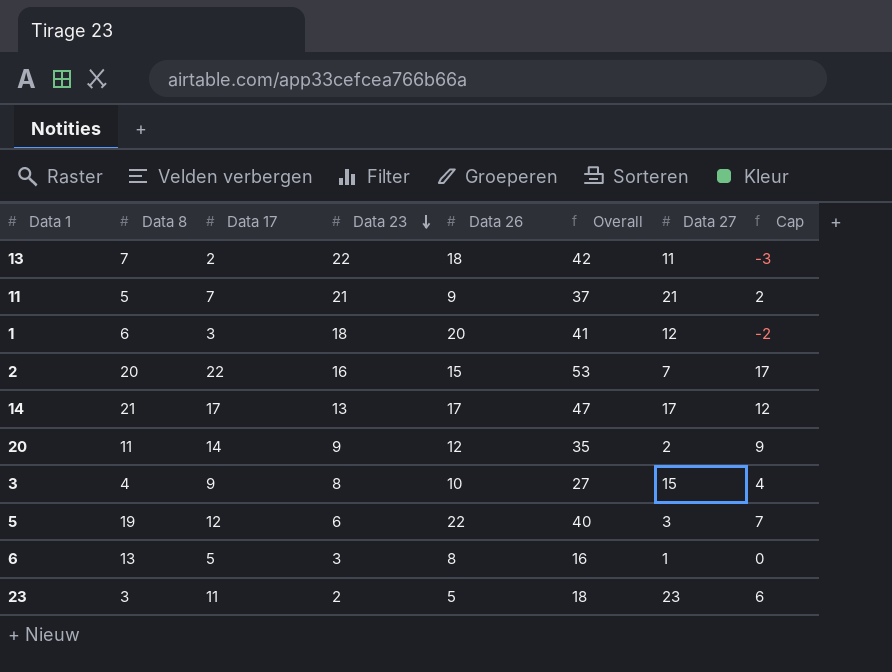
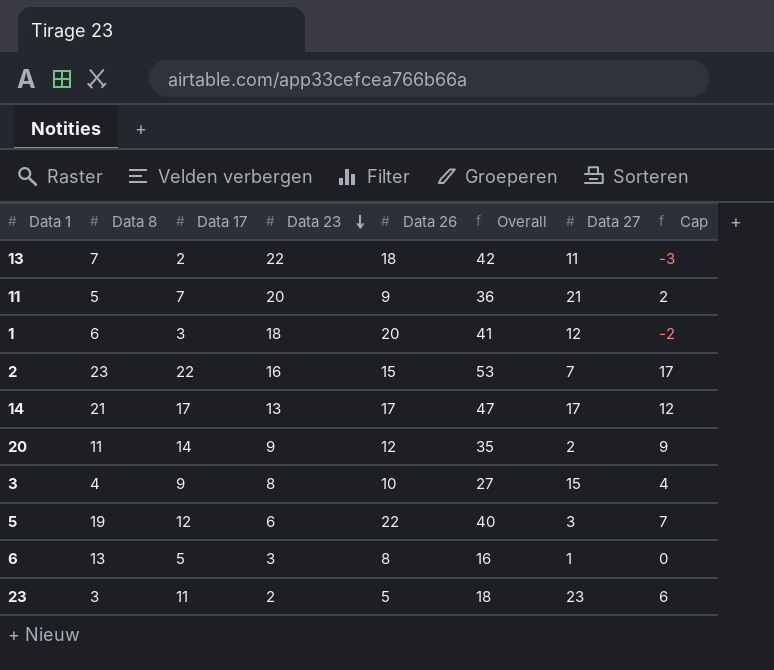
11 | Data 23: 21 -> 20
11 | Overall: 37 -> 36
2 | Data 8: 20 -> 23

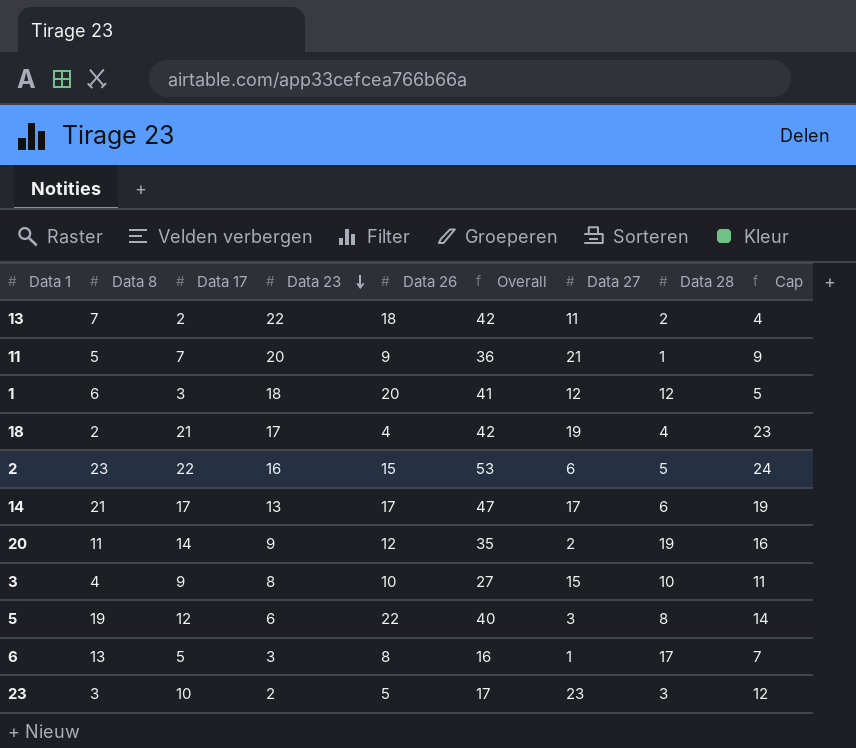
column Data 28 | position: none -> 8
column Cap | formula: [Data 17] - 5 -> [Data 17] + 2
row 18: none -> 2 | 21 | 17 | 4 | 42 | 19 | 4 | 23
2 | Data 27: 7 -> 6
23 | Data 17: 11 -> 10
23 | Overall: 18 -> 17

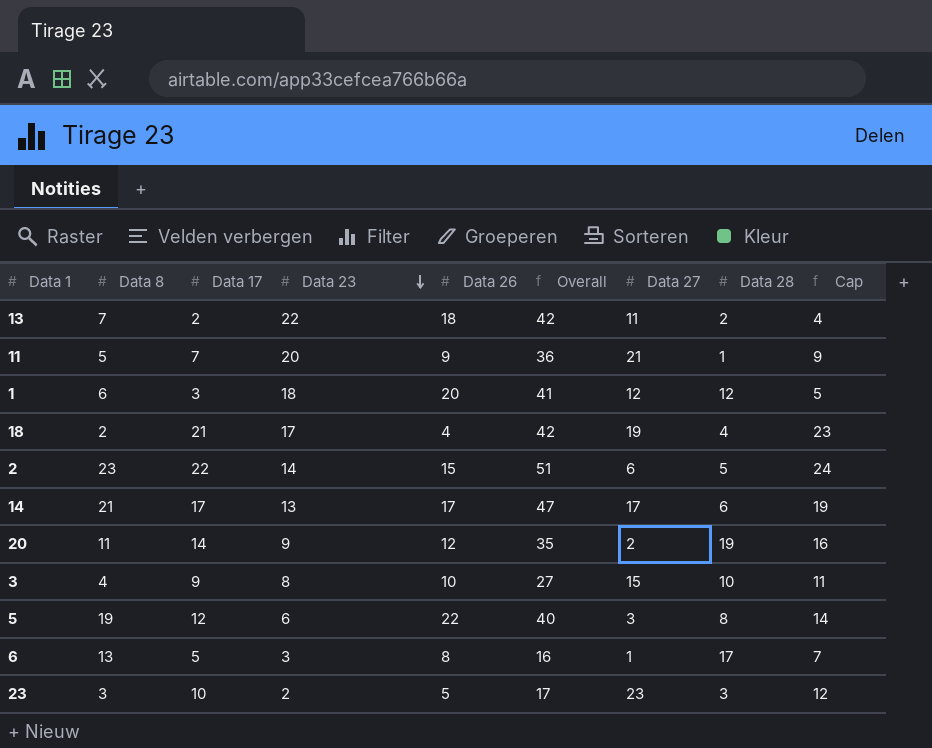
2 | Data 23: 16 -> 14
2 | Overall: 53 -> 51

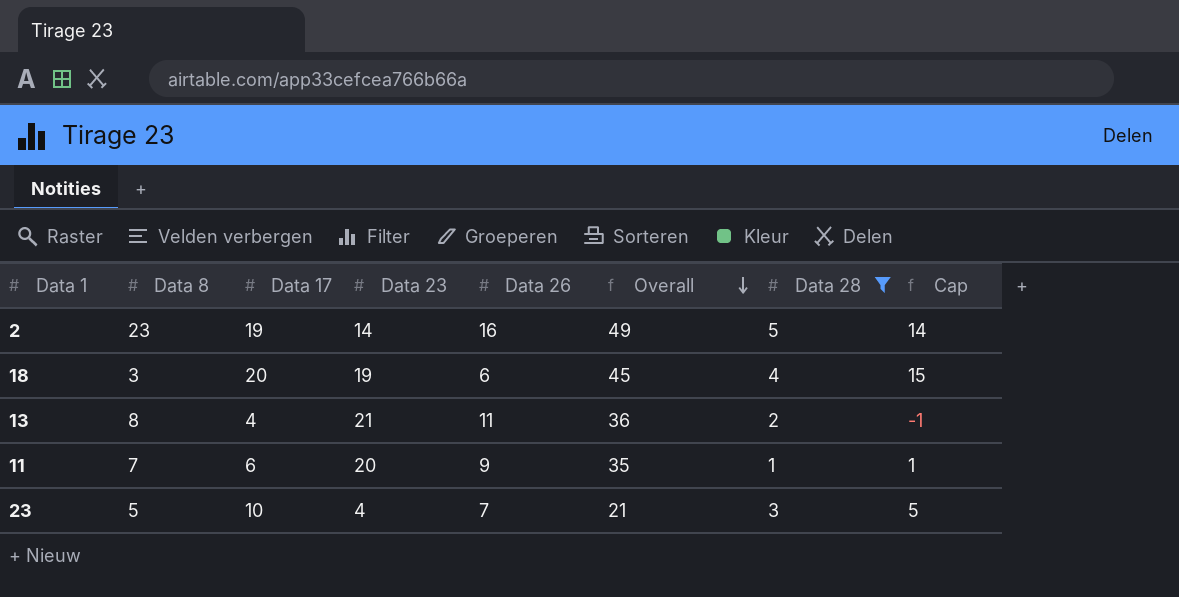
filter: none -> Data 28 <= 5
row order: Data 23 descending -> Overall descending
column Data 27 | position: 7 -> none
column Cap | formula: [Data 17] + 2 -> [Data 17] - 5
2 | Data 17: 22 -> 19
2 | Data 26: 15 -> 16
2 | Overall: 51 -> 49
18 | Data 8: 2 -> 3
18 | Data 17: 21 -> 20
18 | Data 23: 17 -> 19
18 | Data 26: 4 -> 6
18 | Overall: 42 -> 45
13 | Data 8: 7 -> 8
13 | Data 17: 2 -> 4
13 | Data 23: 22 -> 21
13 | Data 26: 18 -> 11
13 | Overall: 42 -> 36
11 | Data 8: 5 -> 7
11 | Data 17: 7 -> 6
11 | Overall: 36 -> 35
23 | Data 8: 3 -> 5
23 | Data 23: 2 -> 4
23 | Data 26: 5 -> 7
23 | Overall: 17 -> 21

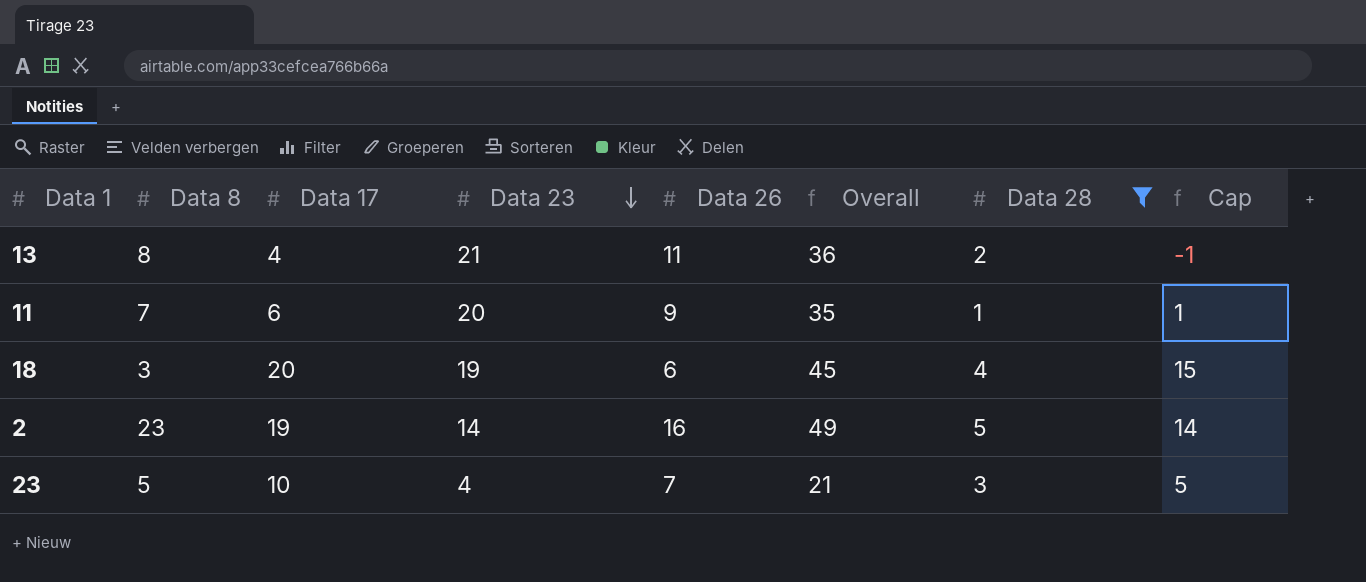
row order: Overall descending -> Data 23 descending

